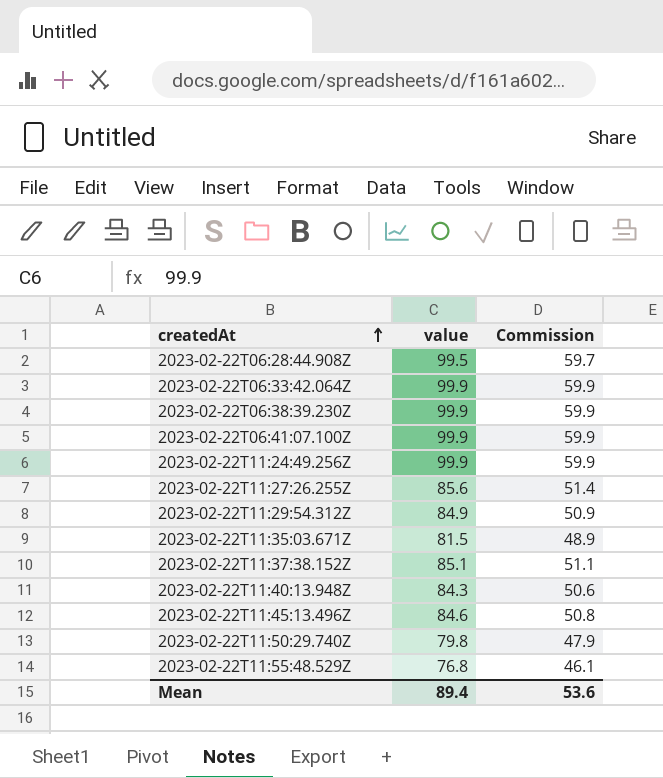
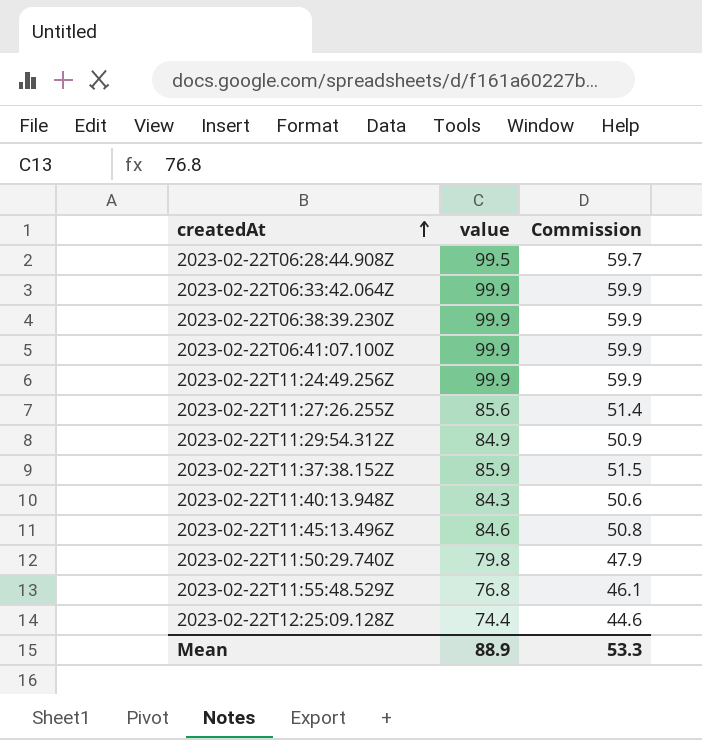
row 2023-02-22T11:35:03.671Z: 81.5 | 48.9 -> none
2023-02-22T11:37:38.152Z | value: 85.1 -> 85.9
2023-02-22T11:37:38.152Z | Commission: 51.1 -> 51.5
row 2023-02-22T12:25:09.128Z: none -> 74.4 | 44.6
Mean | value: 89.4 -> 88.9
Mean | Commission: 53.6 -> 53.3

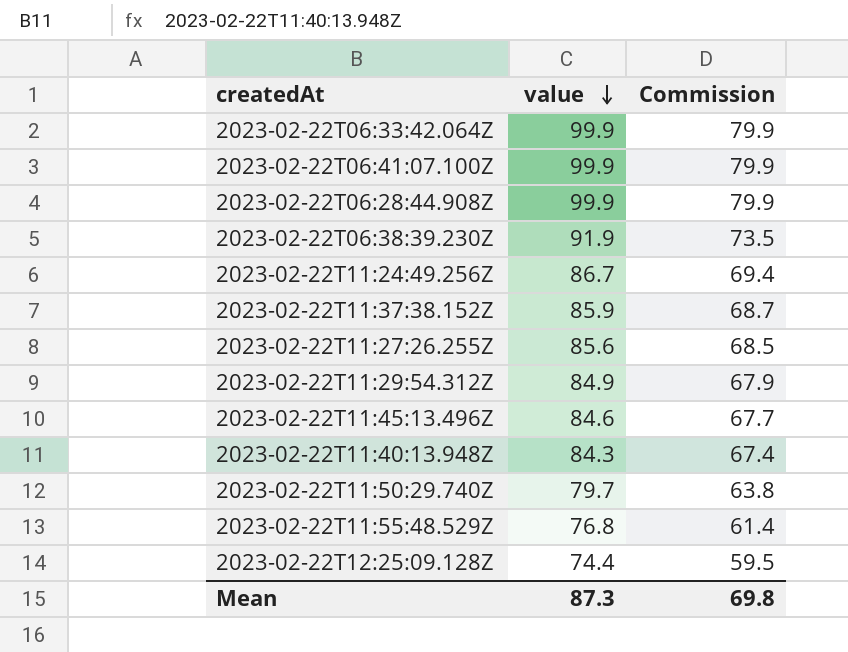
row order: createdAt ascending -> value descending
column Commission | formula: [value] * 0.6 -> [value] * 0.8
2023-02-22T06:28:44.908Z | value: 99.5 -> 99.9
2023-02-22T06:38:39.230Z | value: 99.9 -> 91.9
2023-02-22T11:24:49.256Z | value: 99.9 -> 86.7
2023-02-22T11:50:29.740Z | value: 79.8 -> 79.7
Mean | value: 88.9 -> 87.3
Mean | Commission: 53.3 -> 69.8

